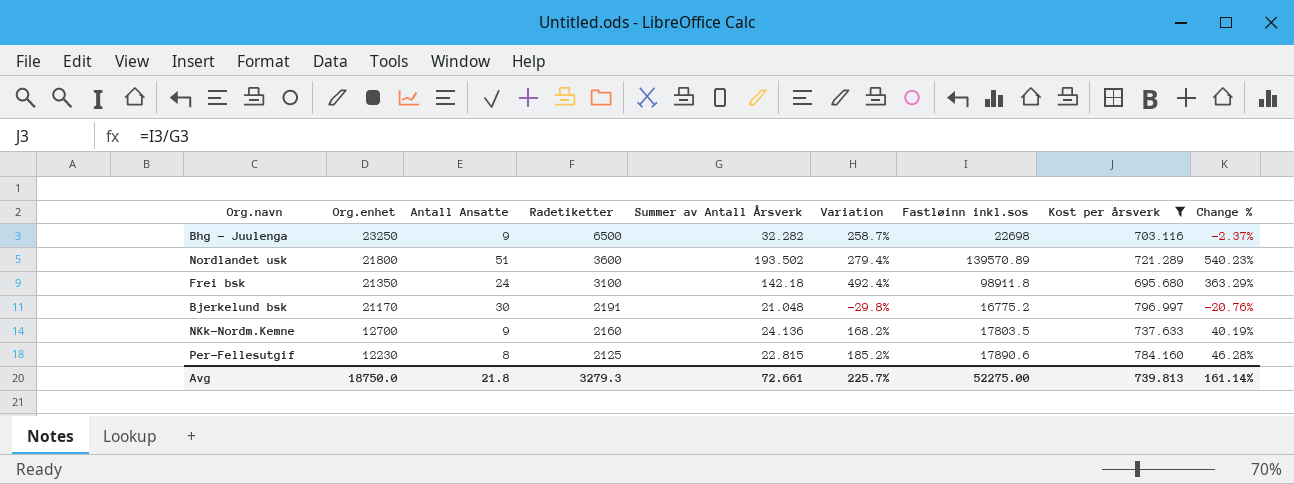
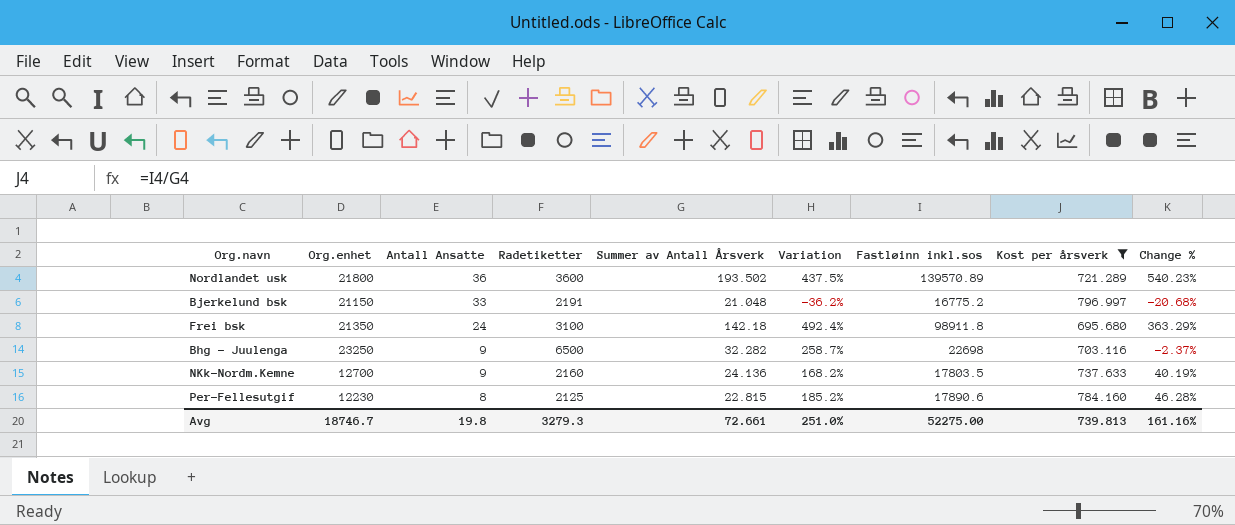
row order: Org.enhet descending -> Antall Ansatte descending
Nordlandet usk | Antall Ansatte: 51 -> 36
Nordlandet usk | Variation: 279.4% -> 437.5%
Bjerkelund bsk | Org.enhet: 21170 -> 21150
Bjerkelund bsk | Antall Ansatte: 30 -> 33
Bjerkelund bsk | Variation: -29.8% -> -36.2%
Bjerkelund bsk | Change %: -20.76% -> -20.68%
Avg | Org.enhet: 18750.0 -> 18746.7
Avg | Antall Ansatte: 21.8 -> 19.8
Avg | Variation: 225.7% -> 251.0%
Avg | Change %: 161.14% -> 161.16%

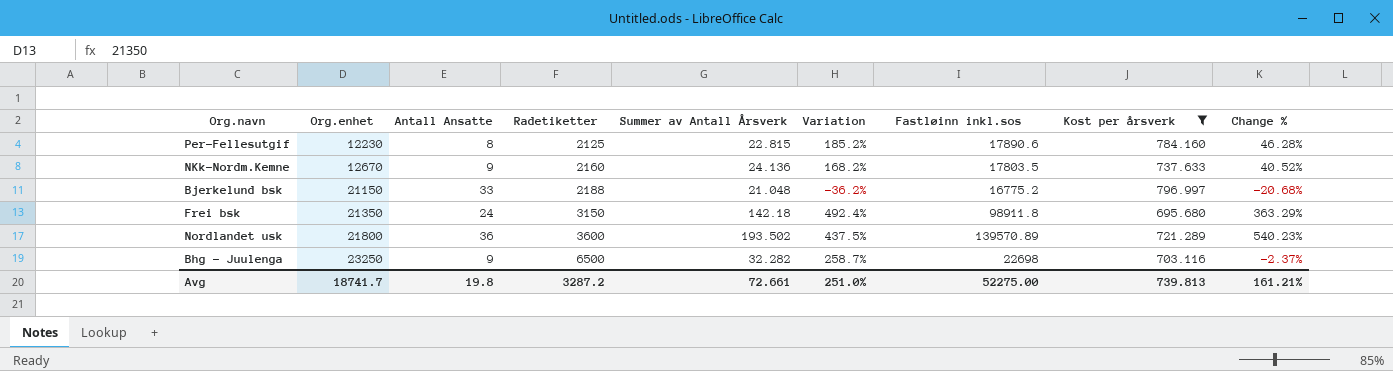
row order: Antall Ansatte descending -> Org.enhet ascending
NKk-Nordm.Kemne | Org.enhet: 12700 -> 12670
NKk-Nordm.Kemne | Change %: 40.19% -> 40.52%
Bjerkelund bsk | Radetiketter: 2191 -> 2188
Frei bsk | Radetiketter: 3100 -> 3150
Avg | Org.enhet: 18746.7 -> 18741.7
Avg | Radetiketter: 3279.3 -> 3287.2
Avg | Change %: 161.16% -> 161.21%

